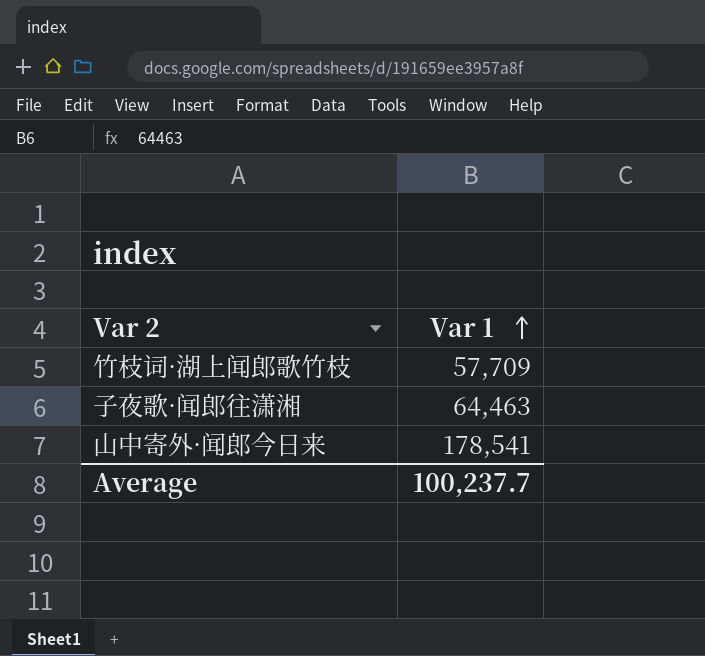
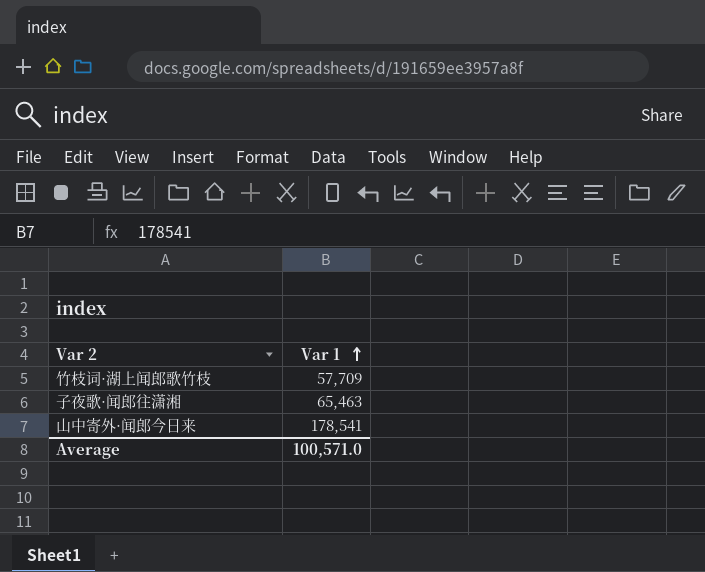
子夜歌·闻郎往潇湘 | Var 1: 64,463 -> 65,463
Average | Var 1: 100,237.7 -> 100,571.0

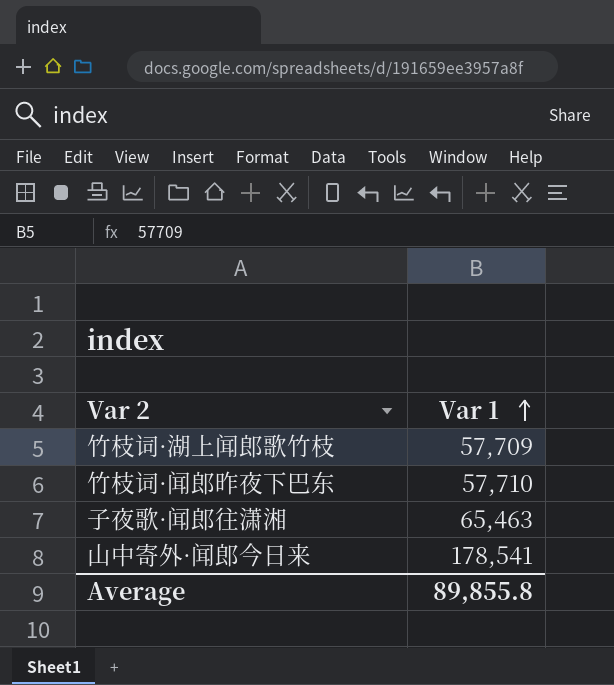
row 竹枝词·闻郎昨夜下巴东: none -> 57,710
Average | Var 1: 100,571.0 -> 89,855.8

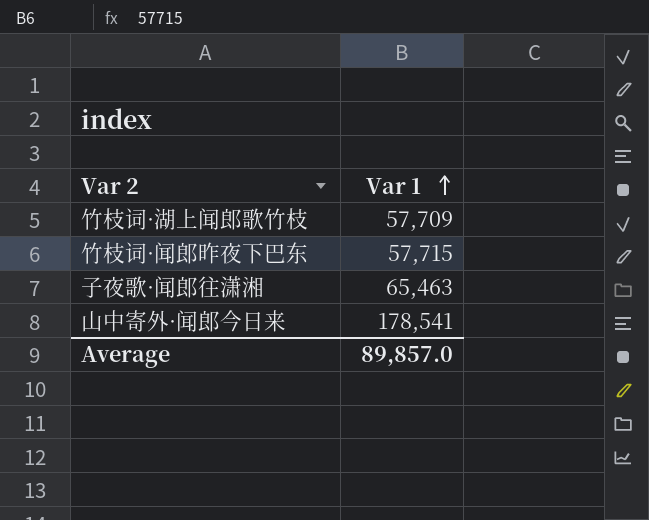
竹枝词·闻郎昨夜下巴东 | Var 1: 57,710 -> 57,715
Average | Var 1: 89,855.8 -> 89,857.0

